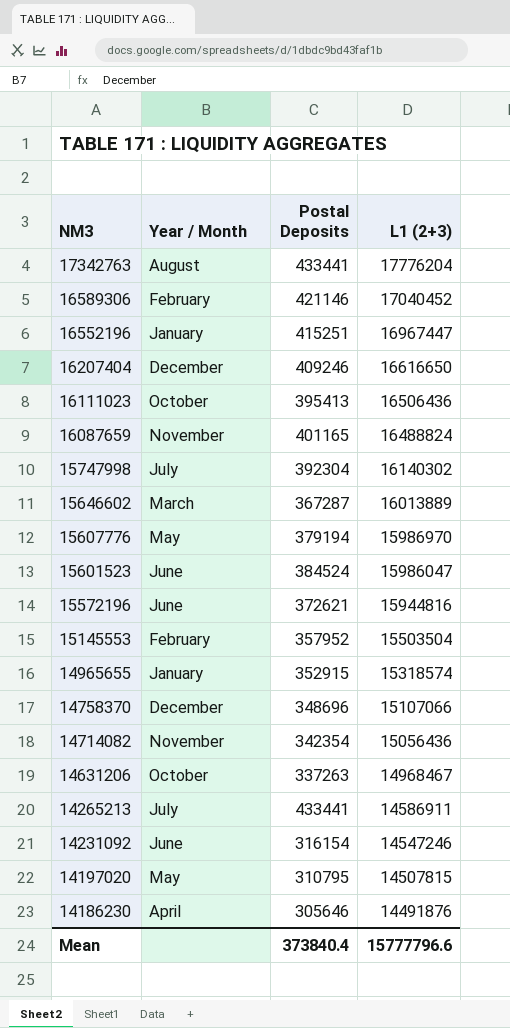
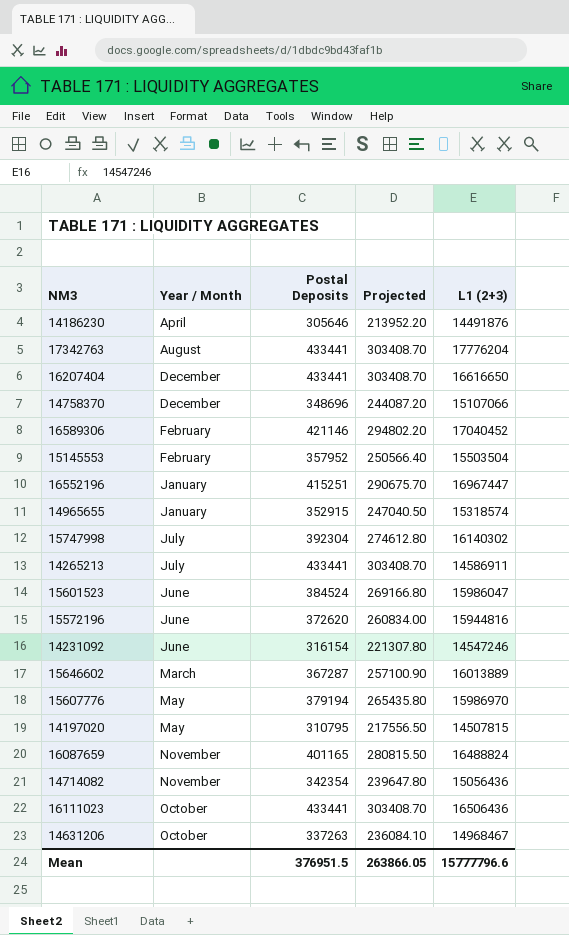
row order: NM3 descending -> Year / Month ascending
column Projected | formula: none -> [Postal Deposits] * 0.7
16207404 | Postal Deposits: 409246 -> 433441
15572196 | Postal Deposits: 372621 -> 372620
16111023 | Postal Deposits: 395413 -> 433441
Mean | Postal Deposits: 373840.4 -> 376951.5

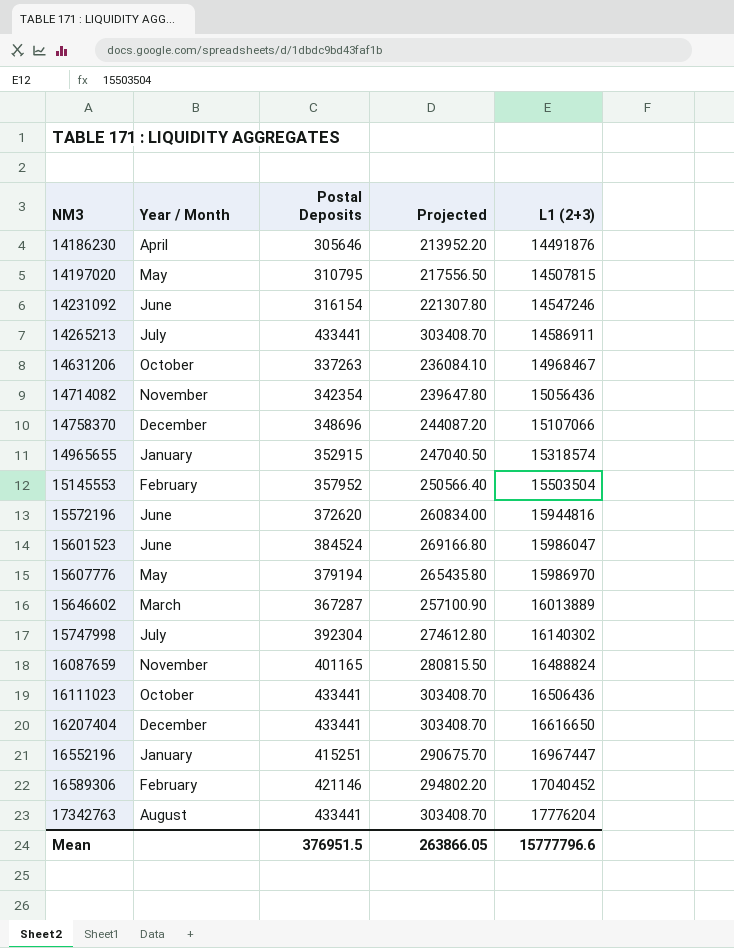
row order: Year / Month ascending -> NM3 ascending

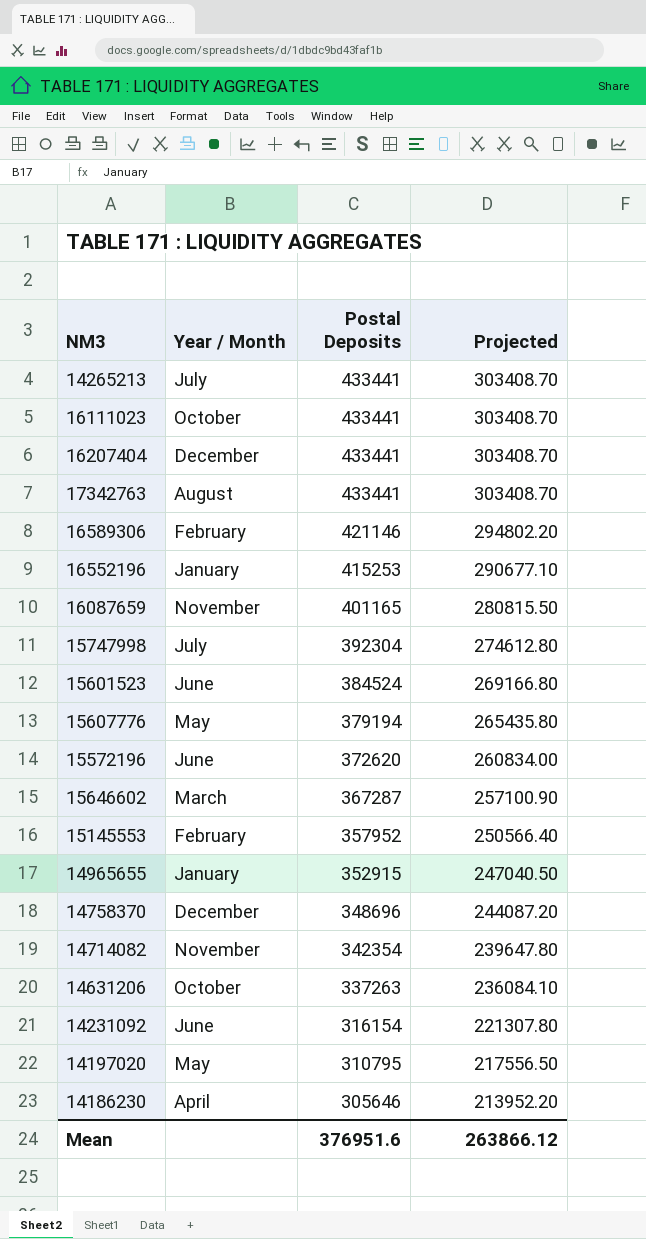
row order: NM3 ascending -> Postal Deposits descending
column L1 (2+3) | position: 5 -> none
16552196 | Postal Deposits: 415251 -> 415253
16552196 | Projected: 290675.70 -> 290677.10
Mean | Postal Deposits: 376951.5 -> 376951.6
Mean | Projected: 263866.05 -> 263866.12

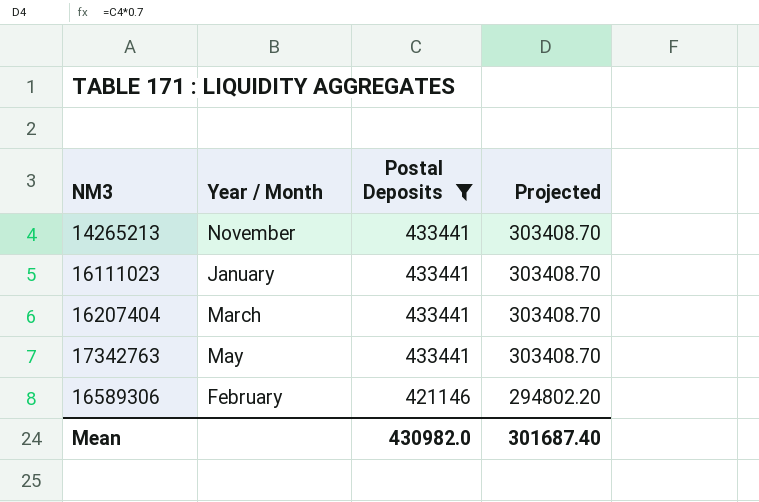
filter: none -> Postal Deposits >= 421146
14265213 | Year / Month: July -> November
16111023 | Year / Month: October -> January
16207404 | Year / Month: December -> March
17342763 | Year / Month: August -> May
Mean | Postal Deposits: 376951.6 -> 430982.0
Mean | Projected: 263866.12 -> 301687.40

